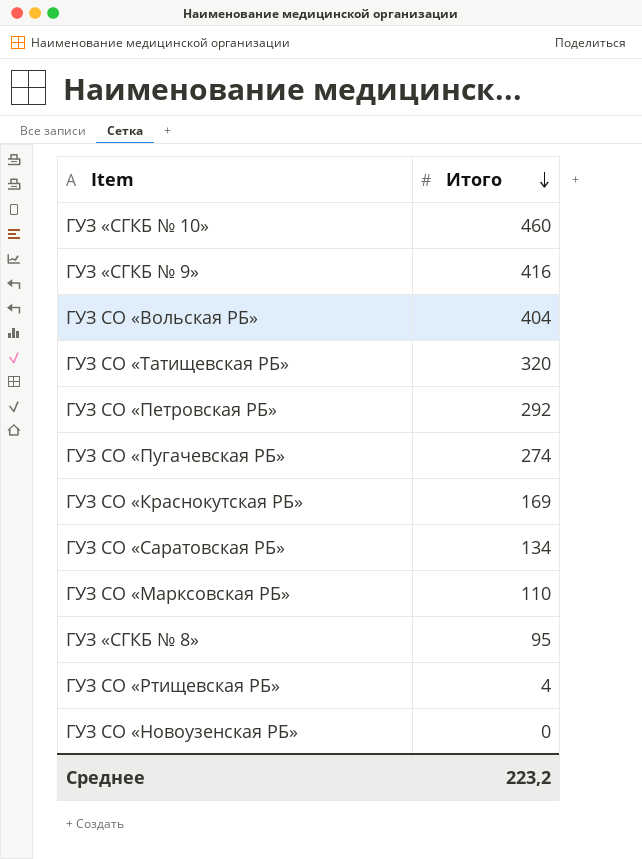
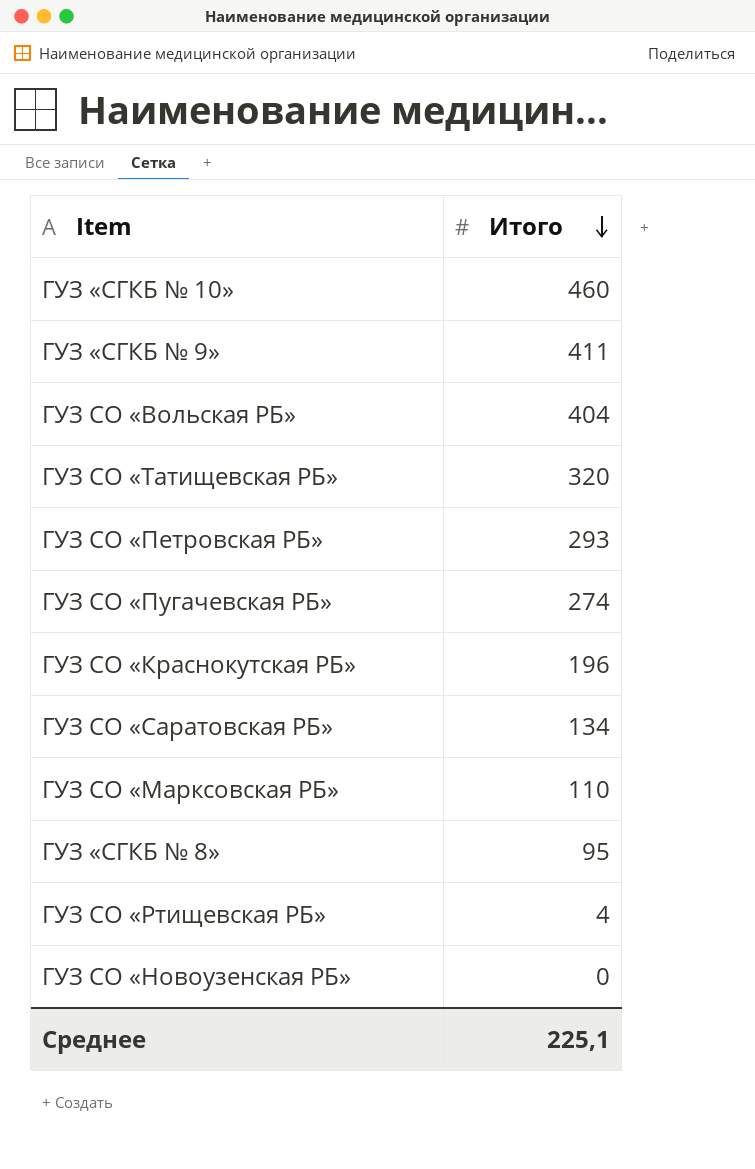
ГУЗ «СГКБ № 9» | Итого: 416 -> 411
ГУЗ СО «Петровская РБ» | Итого: 292 -> 293
ГУЗ СО «Краснокутская РБ» | Итого: 169 -> 196
Среднее | Итого: 223,2 -> 225,1

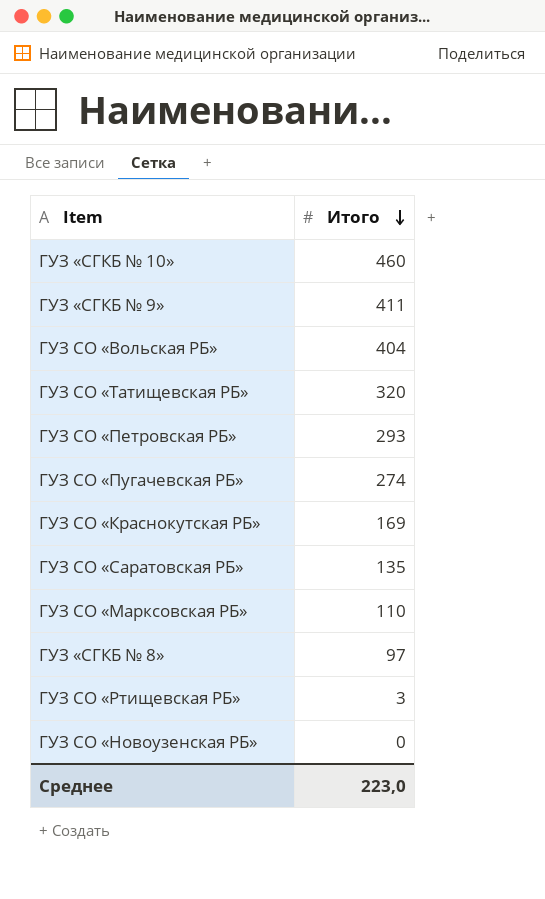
ГУЗ СО «Краснокутская РБ» | Итого: 196 -> 169
ГУЗ СО «Саратовская РБ» | Итого: 134 -> 135
ГУЗ «СГКБ № 8» | Итого: 95 -> 97
ГУЗ СО «Ртищевская РБ» | Итого: 4 -> 3
Среднее | Итого: 225,1 -> 223,0

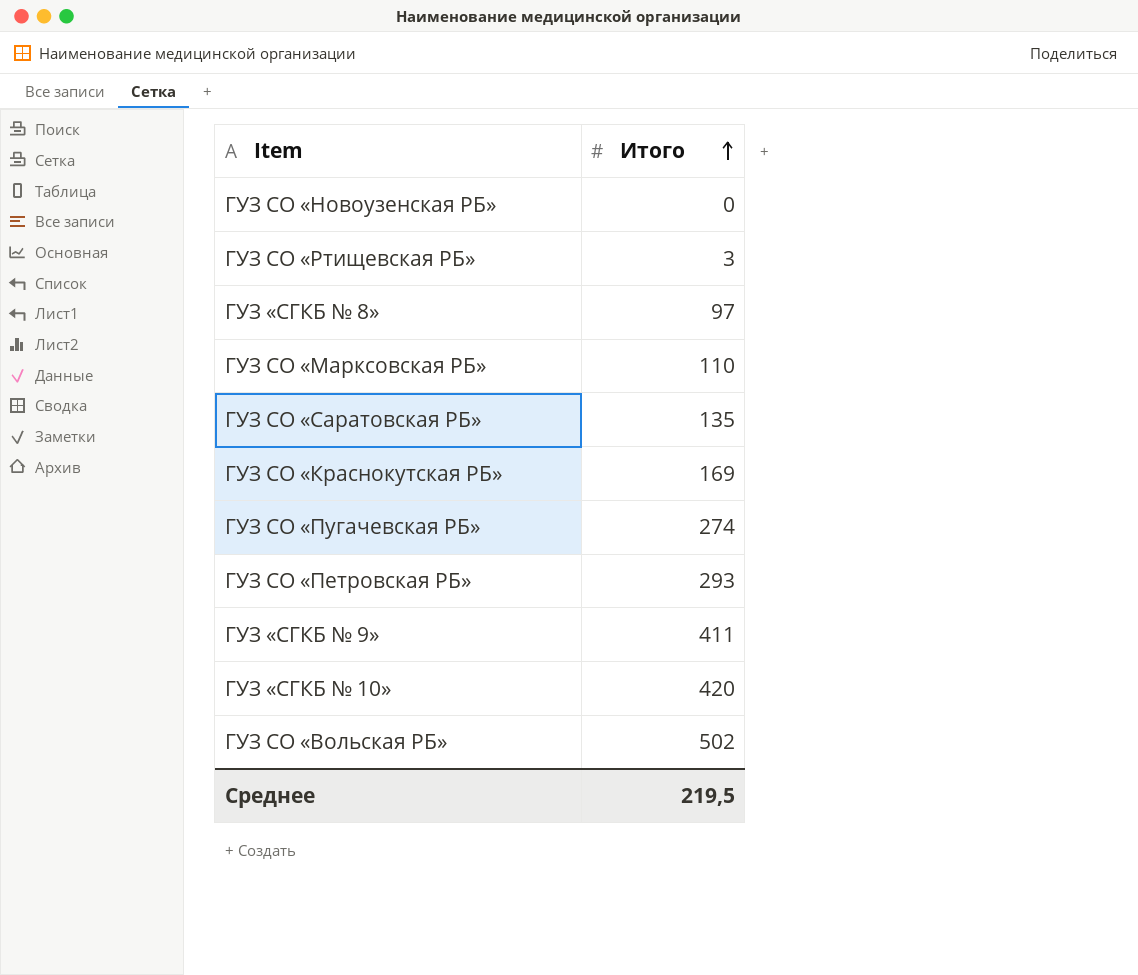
row order: Итого descending -> Итого ascending
row ГУЗ СО «Татищевская РБ»: 320 -> none
ГУЗ «СГКБ № 10» | Итого: 460 -> 420
ГУЗ СО «Вольская РБ» | Итого: 404 -> 502
Среднее | Итого: 223,0 -> 219,5

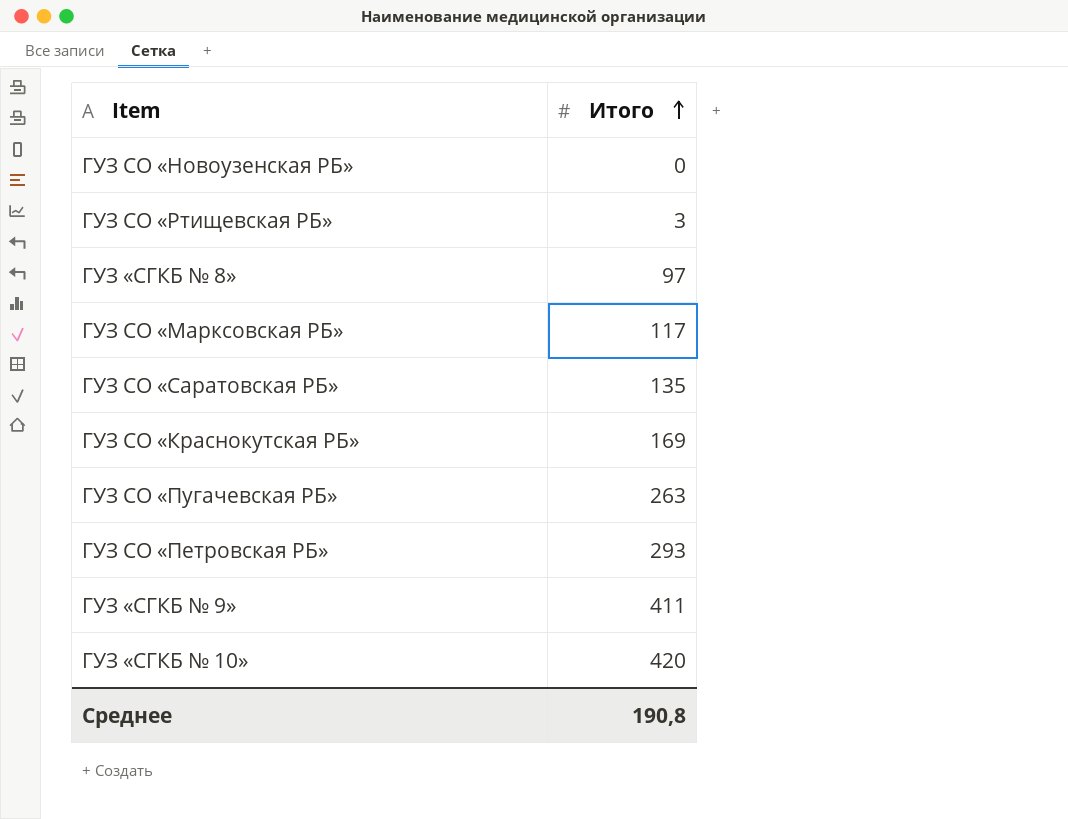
row ГУЗ СО «Вольская РБ»: 502 -> none
ГУЗ СО «Марксовская РБ» | Итого: 110 -> 117
ГУЗ СО «Пугачевская РБ» | Итого: 274 -> 263
Среднее | Итого: 219,5 -> 190,8

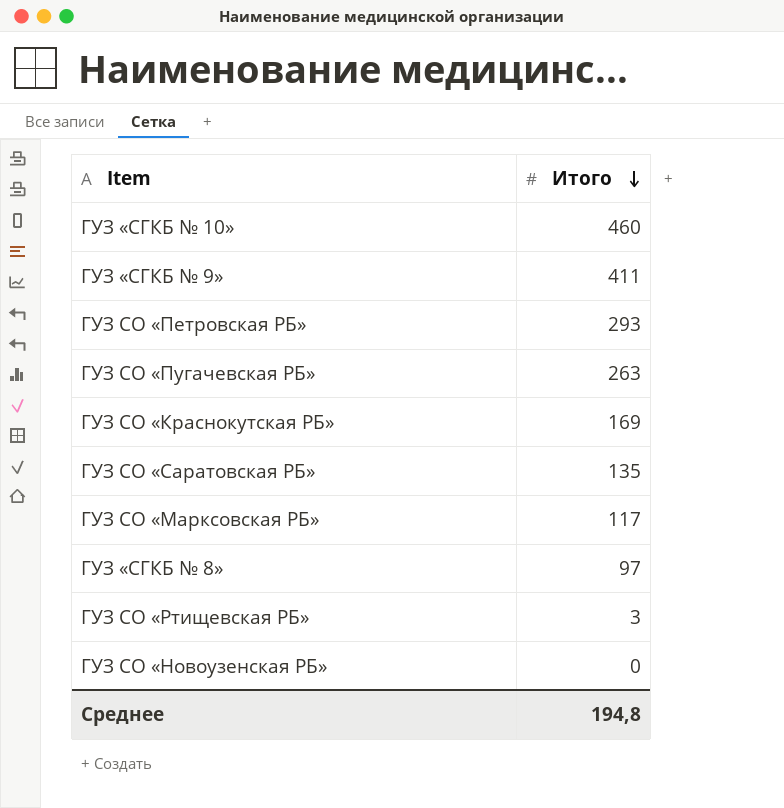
row order: Итого ascending -> Итого descending
ГУЗ «СГКБ № 10» | Итого: 420 -> 460
Среднее | Итого: 190,8 -> 194,8

